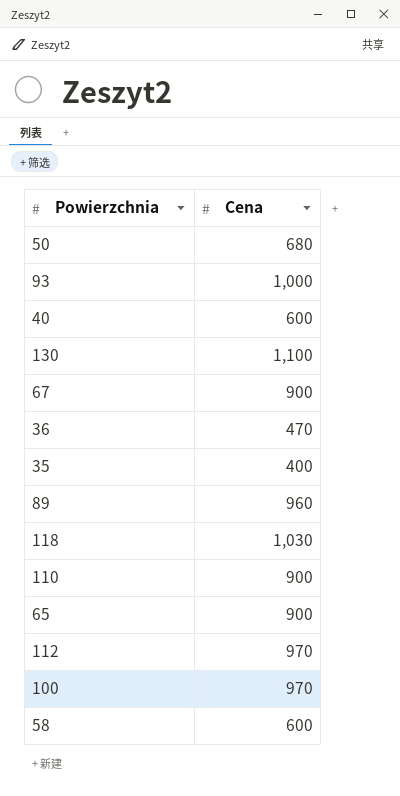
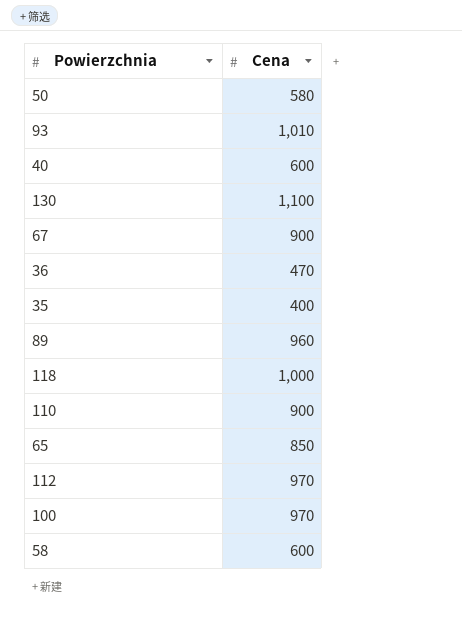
50 | Cena: 680 -> 580
93 | Cena: 1,000 -> 1,010
118 | Cena: 1,030 -> 1,000
65 | Cena: 900 -> 850

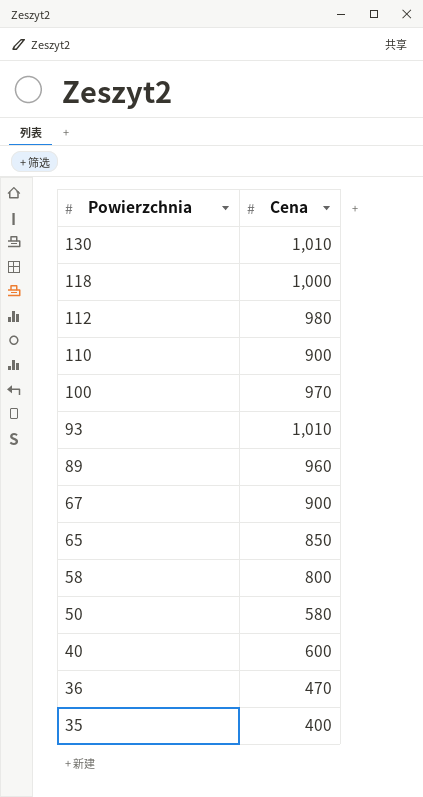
row order: none -> Powierzchnia descending
130 | Cena: 1,100 -> 1,010
112 | Cena: 970 -> 980
58 | Cena: 600 -> 800

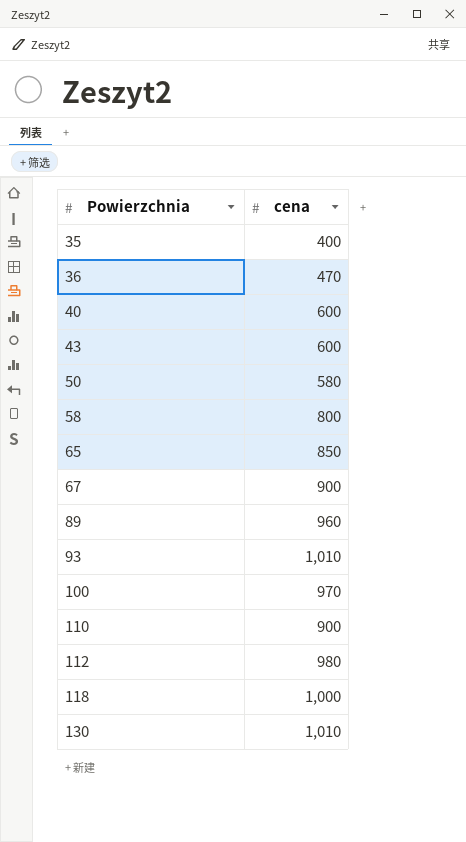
row order: Powierzchnia descending -> Powierzchnia ascending
column name: Cena -> cena
row 43: none -> 600

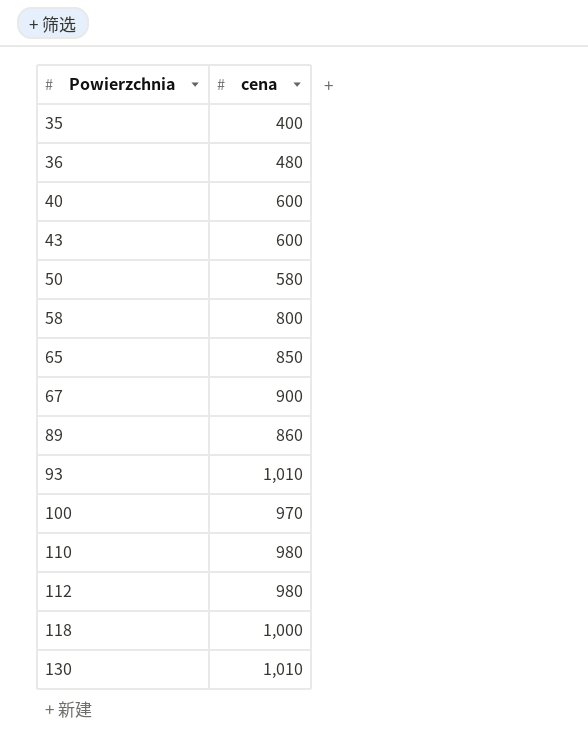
36 | cena: 470 -> 480
89 | cena: 960 -> 860
110 | cena: 900 -> 980

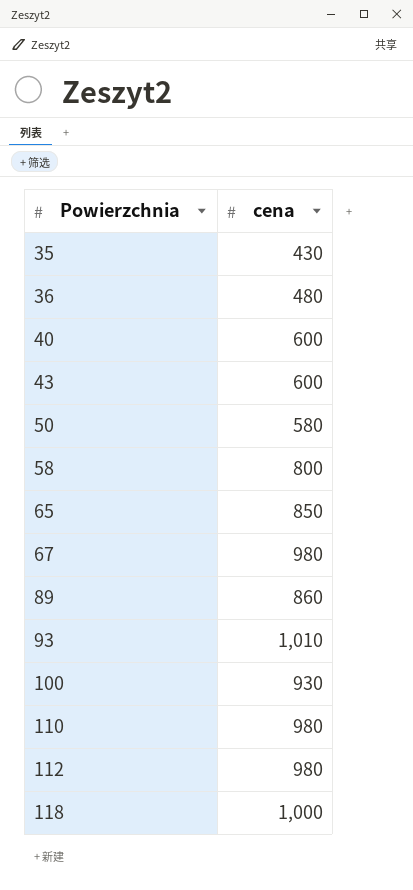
row 130: 1,010 -> none
35 | cena: 400 -> 430
67 | cena: 900 -> 980
100 | cena: 970 -> 930

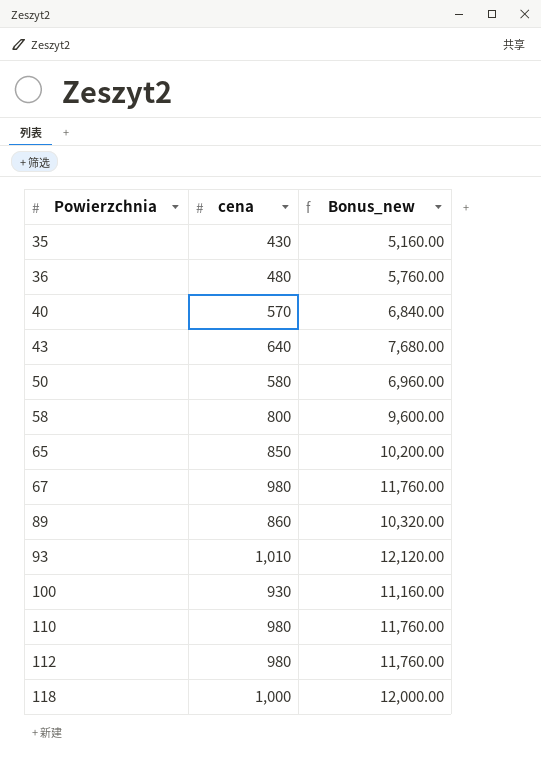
column Bonus_new | formula: none -> [cena] * 12
40 | cena: 600 -> 570
43 | cena: 600 -> 640

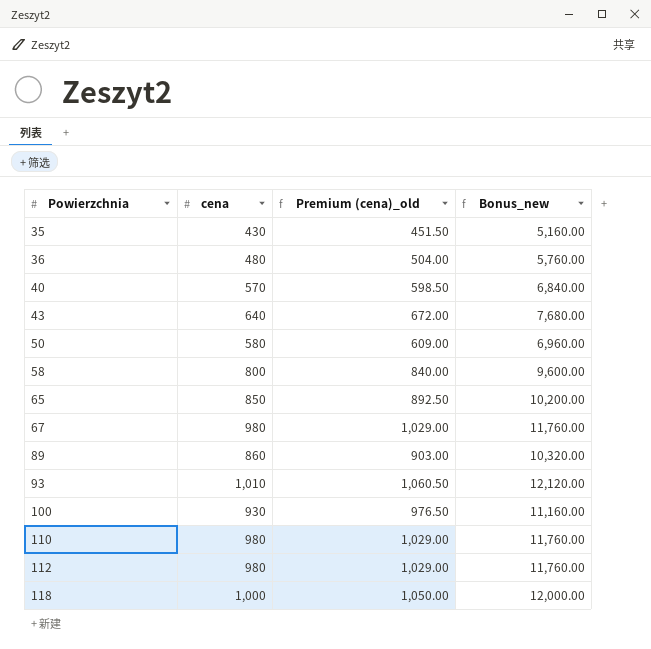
column Premium (cena)_old | formula: none -> [cena] * 1.05

